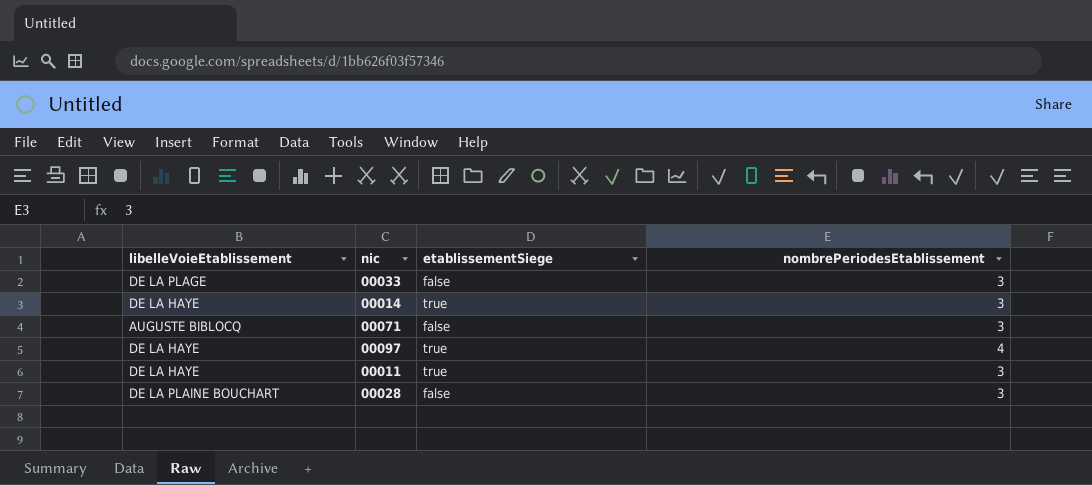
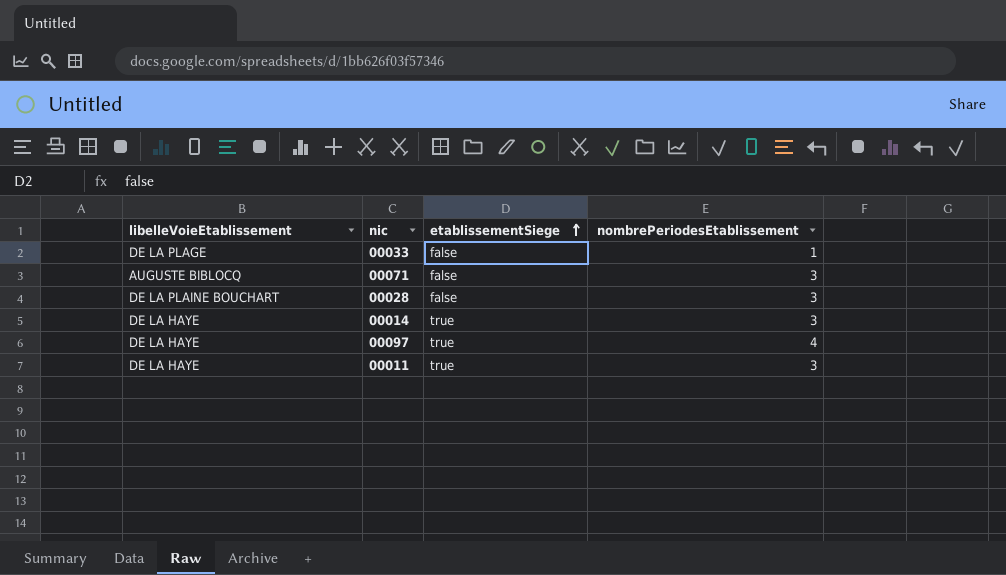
row order: none -> etablissementSiege ascending
00033 | nombrePeriodesEtablissement: 3 -> 1

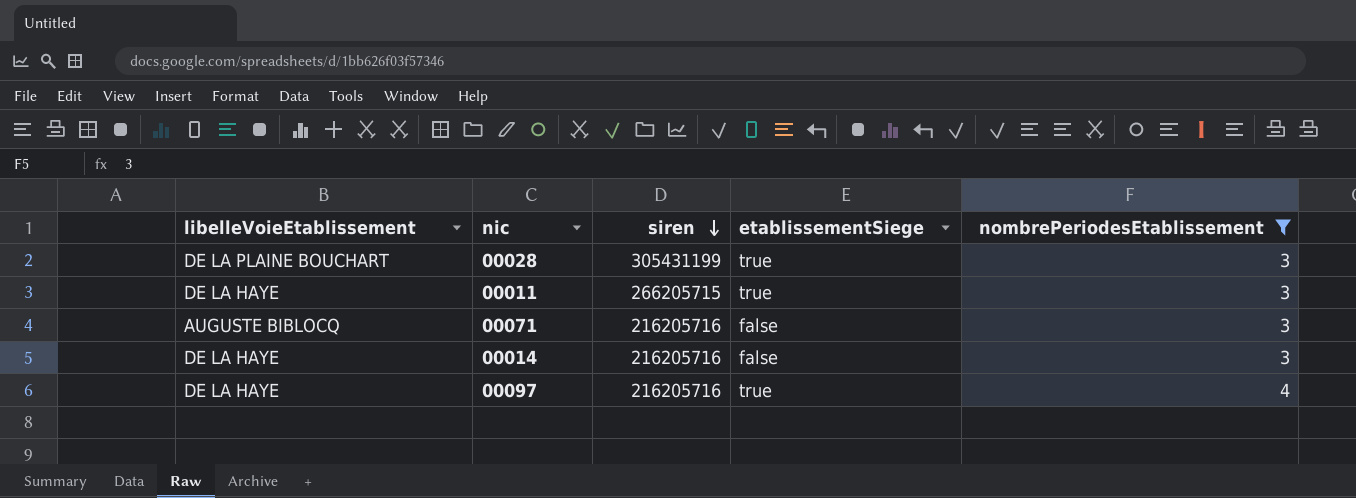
filter: none -> nombrePeriodesEtablissement != 1
row order: etablissementSiege ascending -> siren descending
column siren | position: none -> 3
00028 | etablissementSiege: false -> true
00014 | etablissementSiege: true -> false

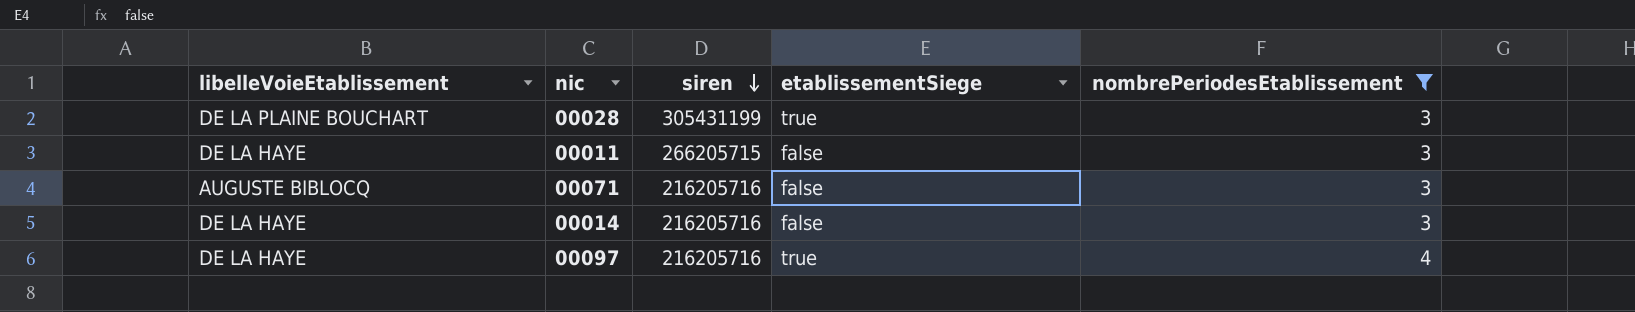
00011 | etablissementSiege: true -> false

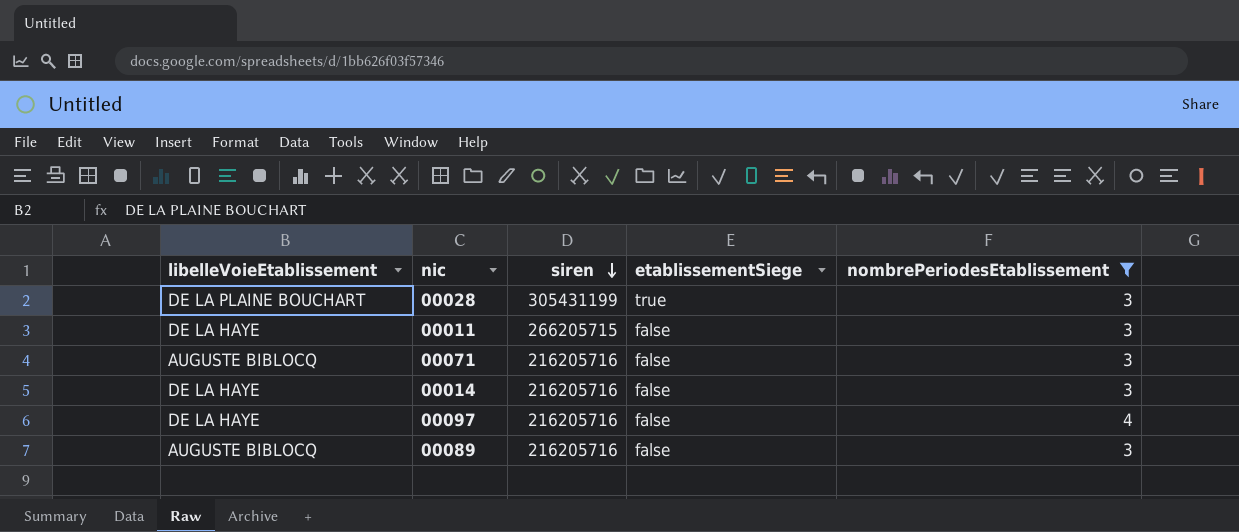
00097 | etablissementSiege: true -> false
row 00089: none -> AUGUSTE BIBLOCQ | 216205716 | false | 3

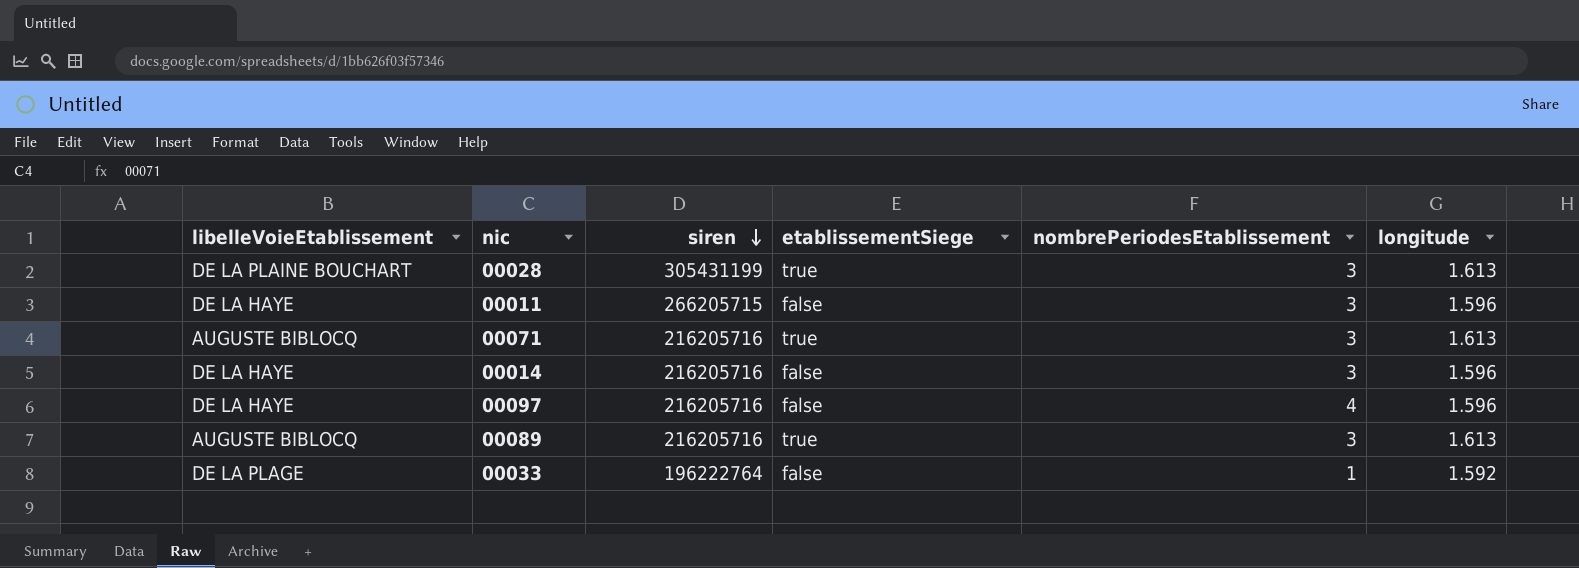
filter: nombrePeriodesEtablissement != 1 -> none
column longitude | position: none -> 6
00071 | etablissementSiege: false -> true
00089 | etablissementSiege: false -> true

